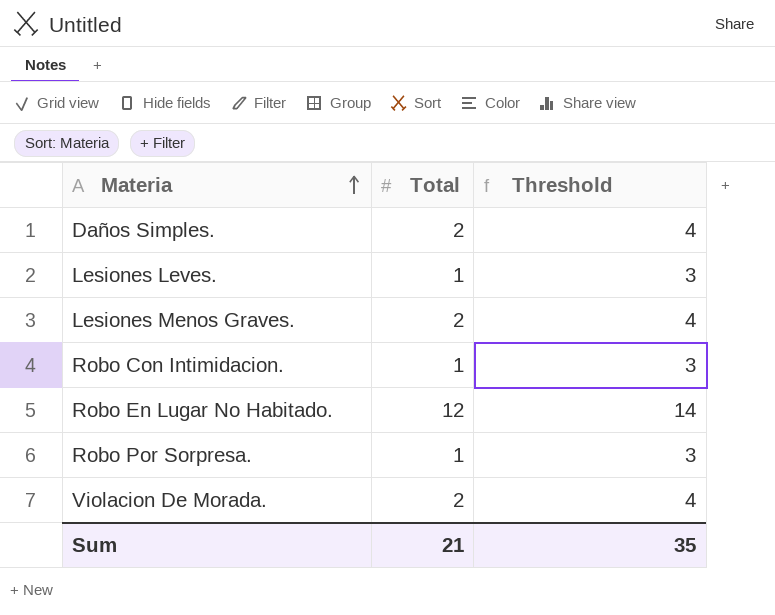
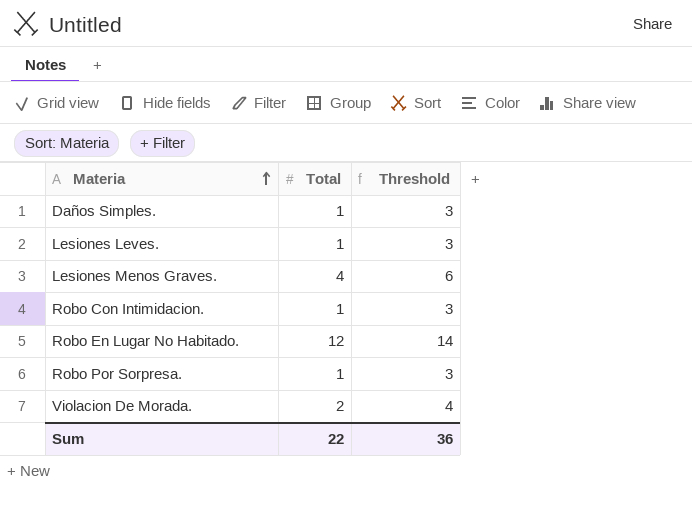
Daños Simples. | Total: 2 -> 1
Daños Simples. | Threshold: 4 -> 3
Lesiones Menos Graves. | Total: 2 -> 4
Lesiones Menos Graves. | Threshold: 4 -> 6
Sum | Total: 21 -> 22
Sum | Threshold: 35 -> 36

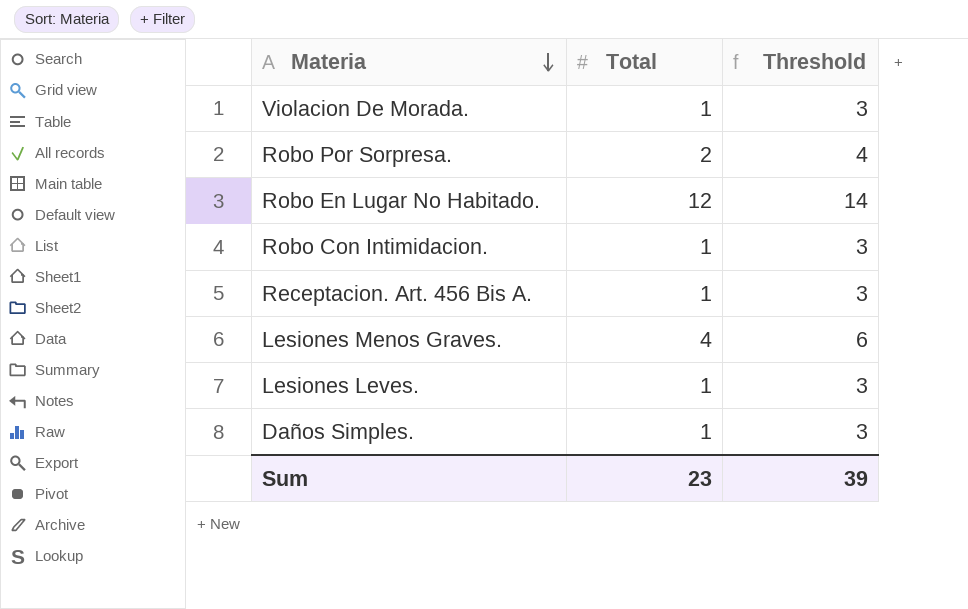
row order: Materia ascending -> Materia descending
Violacion De Morada. | Total: 2 -> 1
Violacion De Morada. | Threshold: 4 -> 3
Robo Por Sorpresa. | Total: 1 -> 2
Robo Por Sorpresa. | Threshold: 3 -> 4
row Receptacion. Art. 456 Bis A.: none -> 1 | 3
Sum | Total: 22 -> 23
Sum | Threshold: 36 -> 39

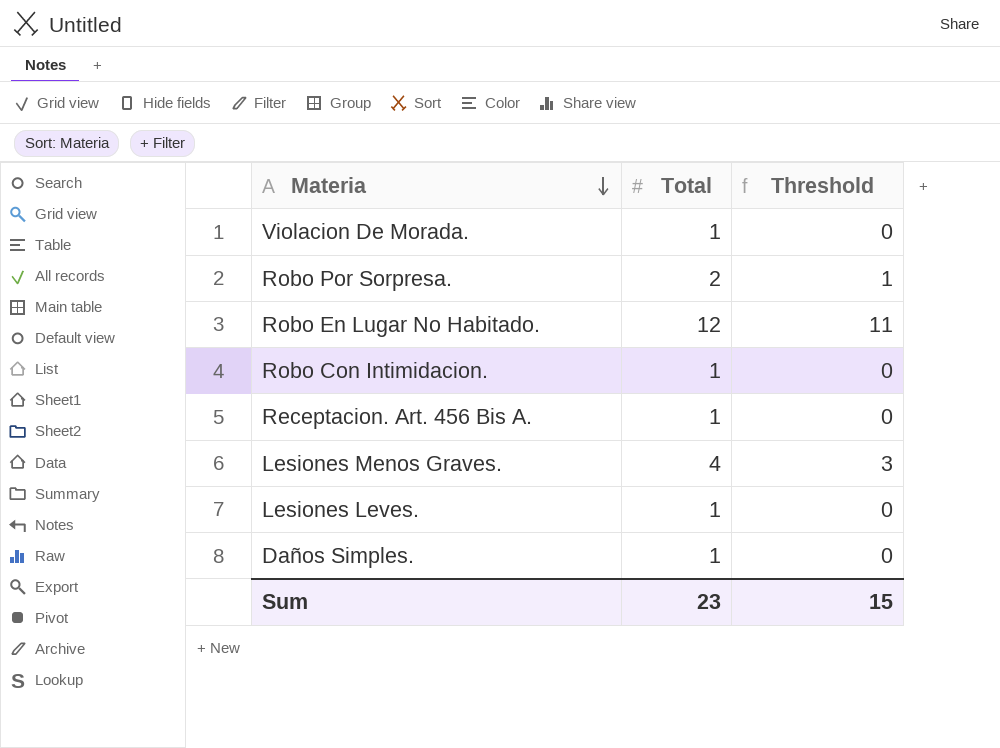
column Threshold | formula: [Total] + 2 -> [Total] - 1
Sum | Threshold: 39 -> 15

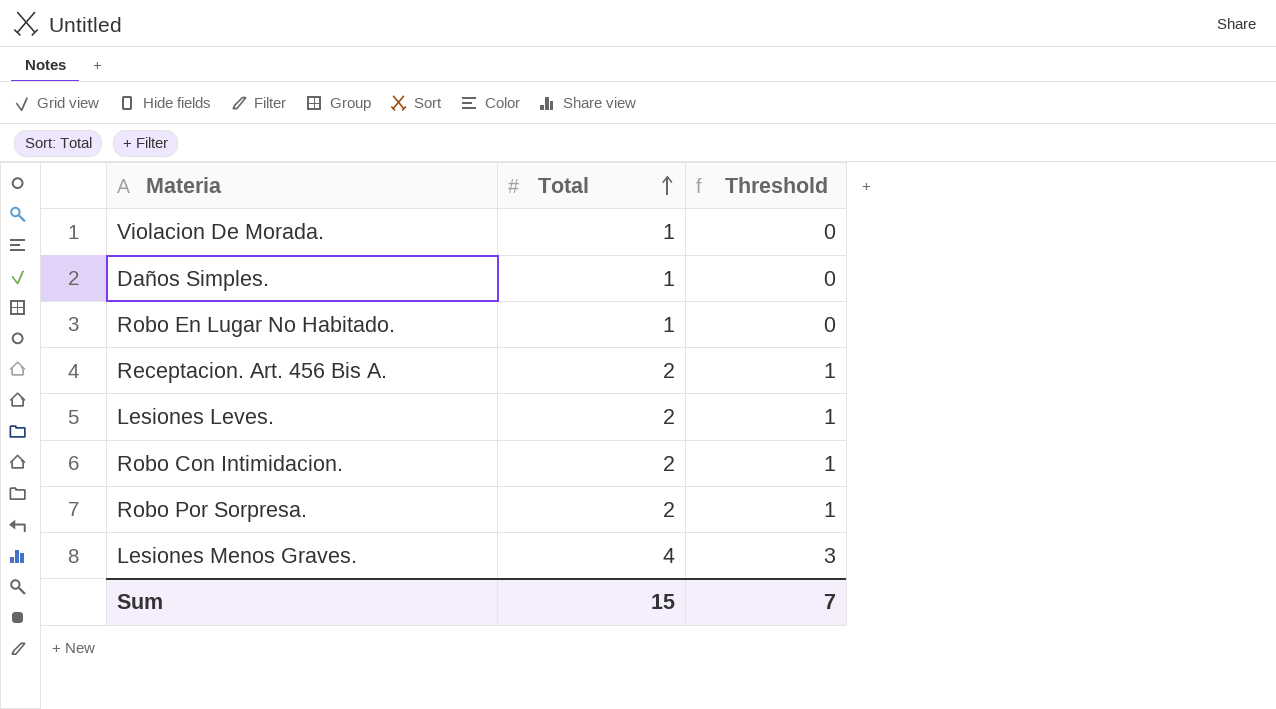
row order: Materia descending -> Total ascending
Robo En Lugar No Habitado. | Total: 12 -> 1
Robo En Lugar No Habitado. | Threshold: 11 -> 0
Receptacion. Art. 456 Bis A. | Total: 1 -> 2
Receptacion. Art. 456 Bis A. | Threshold: 0 -> 1
Lesiones Leves. | Total: 1 -> 2
Lesiones Leves. | Threshold: 0 -> 1
Robo Con Intimidacion. | Total: 1 -> 2
Robo Con Intimidacion. | Threshold: 0 -> 1
Sum | Total: 23 -> 15
Sum | Threshold: 15 -> 7

